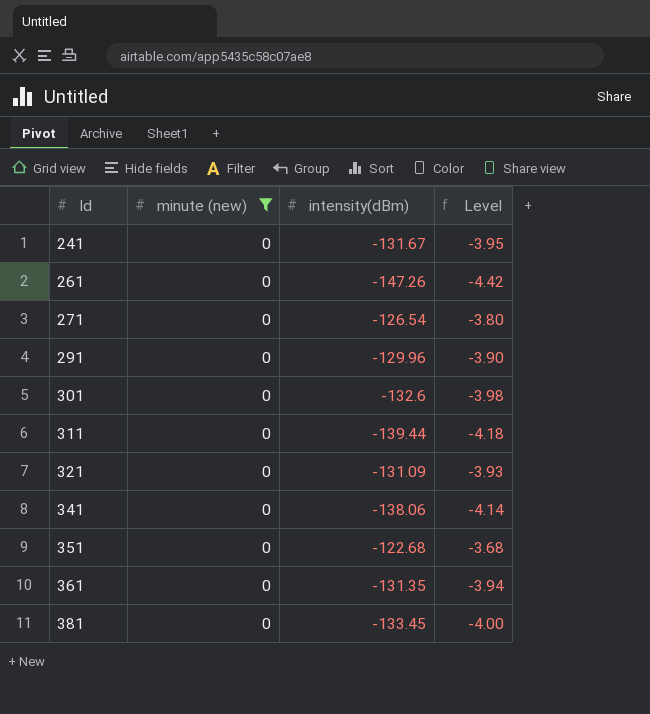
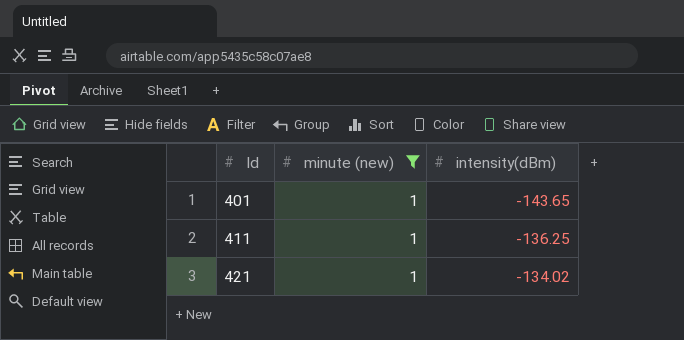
filter: minute (new) = 0 -> minute (new) = 1
column Level | formula: [intensity(dBm)] * 0.03 -> none

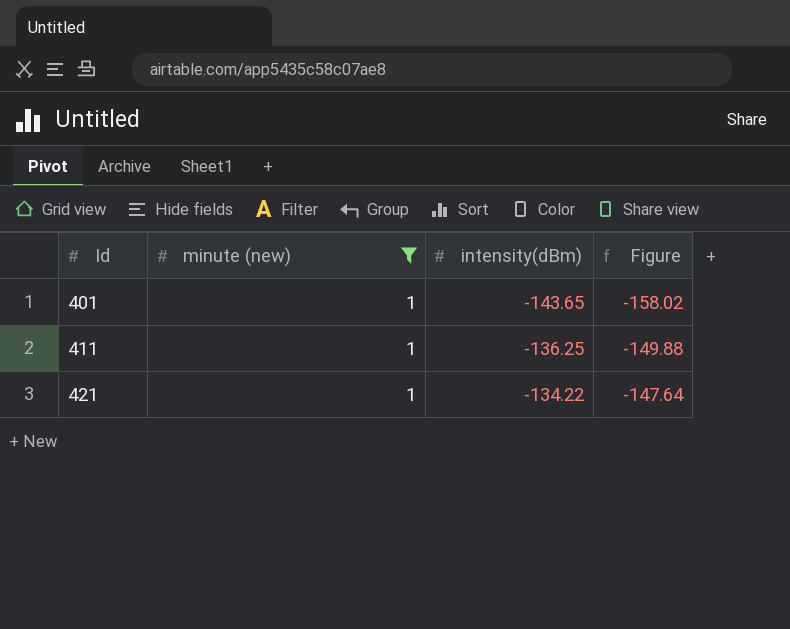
column Figure | formula: none -> [intensity(dBm)] * 1.1
421 | intensity(dBm): -134.02 -> -134.22

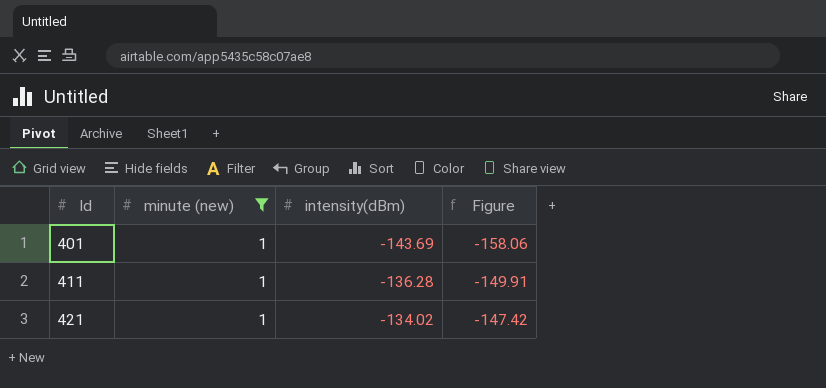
401 | intensity(dBm): -143.65 -> -143.69
401 | Figure: -158.02 -> -158.06
411 | intensity(dBm): -136.25 -> -136.28
411 | Figure: -149.88 -> -149.91
421 | intensity(dBm): -134.22 -> -134.02
421 | Figure: -147.64 -> -147.42

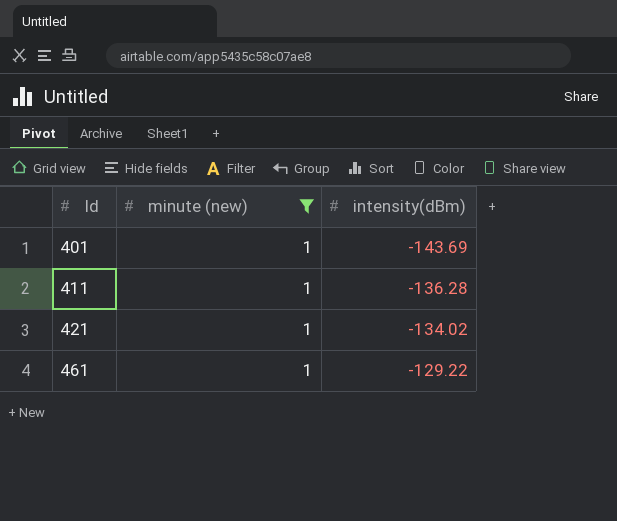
column Figure | formula: [intensity(dBm)] * 1.1 -> none
row 461: none -> 1 | -129.22

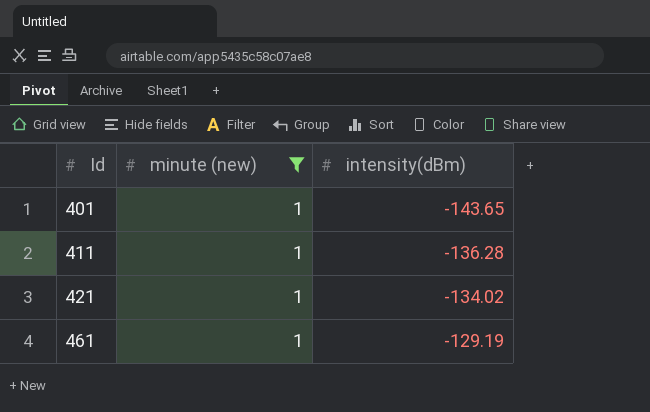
401 | intensity(dBm): -143.69 -> -143.65
461 | intensity(dBm): -129.22 -> -129.19

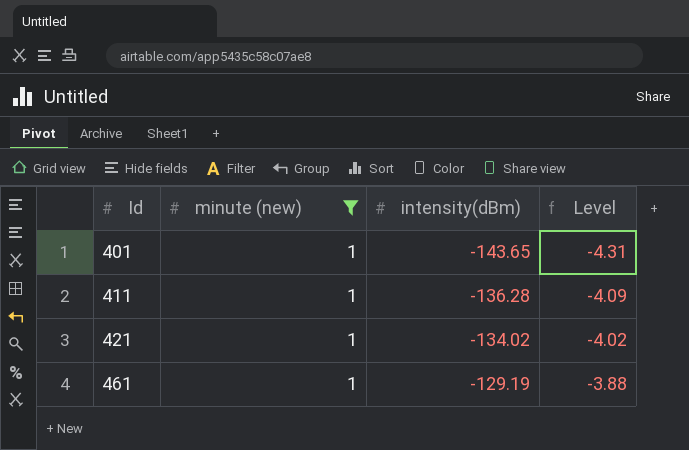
column Level | formula: none -> [intensity(dBm)] * 0.03

